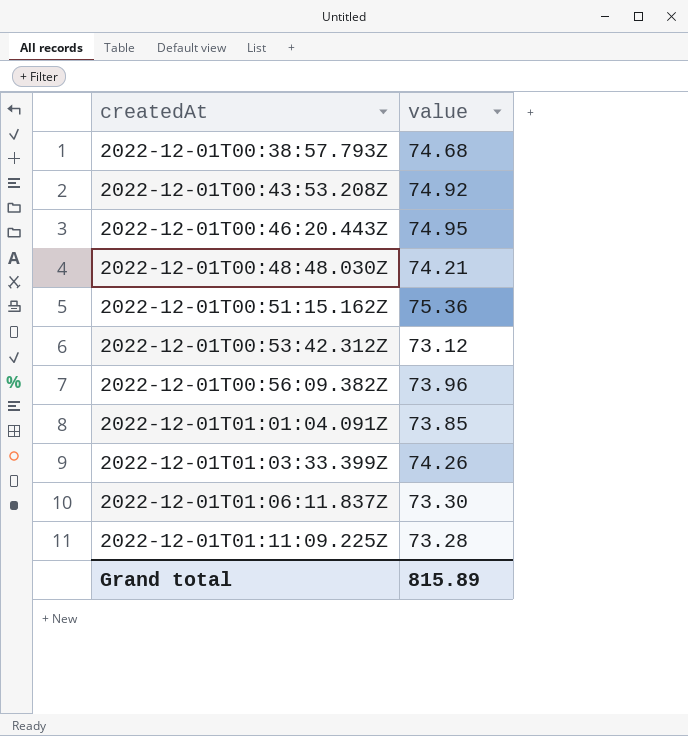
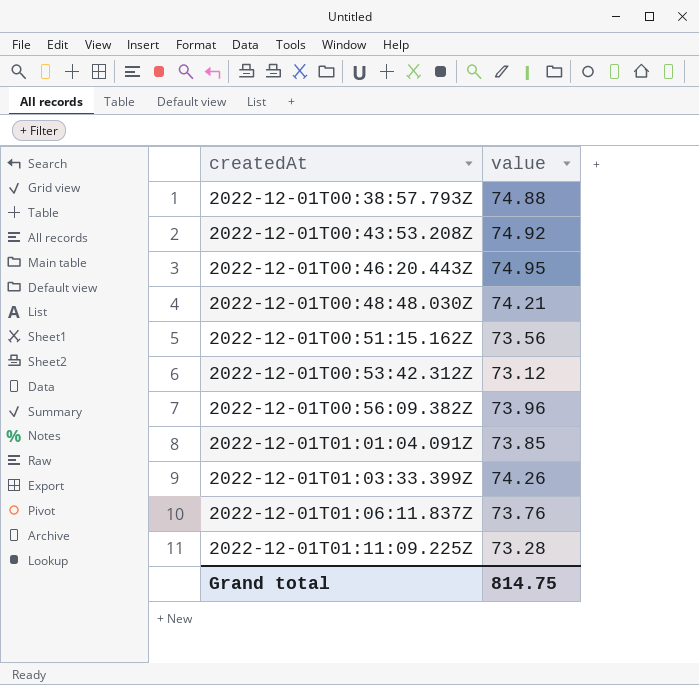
2022-12-01T00:38:57.793Z | value: 74.68 -> 74.88
2022-12-01T00:51:15.162Z | value: 75.36 -> 73.56
2022-12-01T01:06:11.837Z | value: 73.30 -> 73.76
Grand total | value: 815.89 -> 814.75

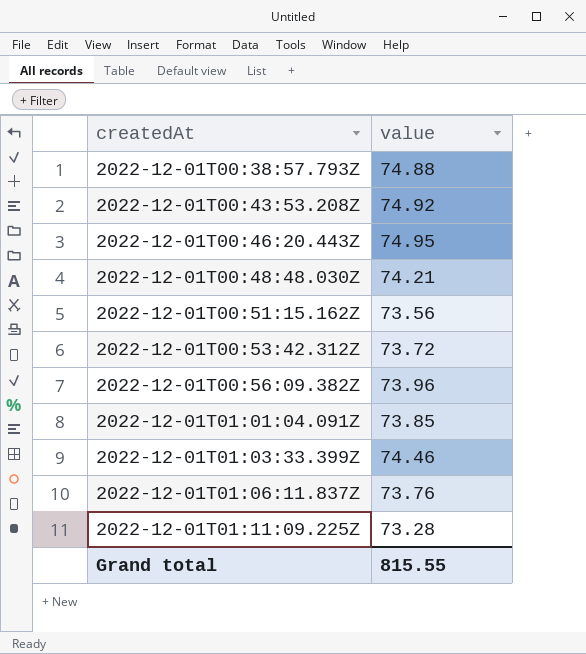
2022-12-01T00:53:42.312Z | value: 73.12 -> 73.72
2022-12-01T01:03:33.399Z | value: 74.26 -> 74.46
Grand total | value: 814.75 -> 815.55

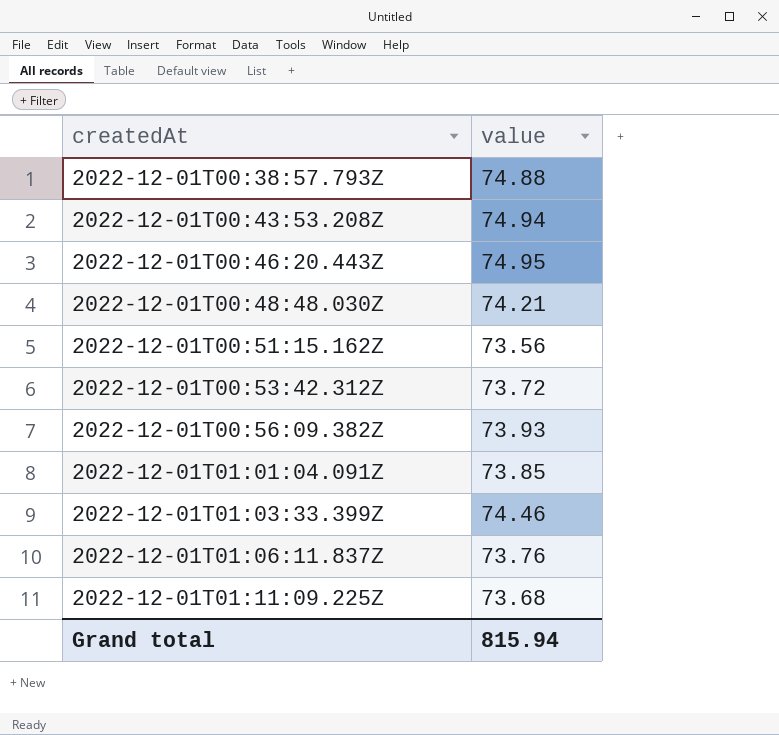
2022-12-01T00:43:53.208Z | value: 74.92 -> 74.94
2022-12-01T00:56:09.382Z | value: 73.96 -> 73.93
2022-12-01T01:11:09.225Z | value: 73.28 -> 73.68
Grand total | value: 815.55 -> 815.94

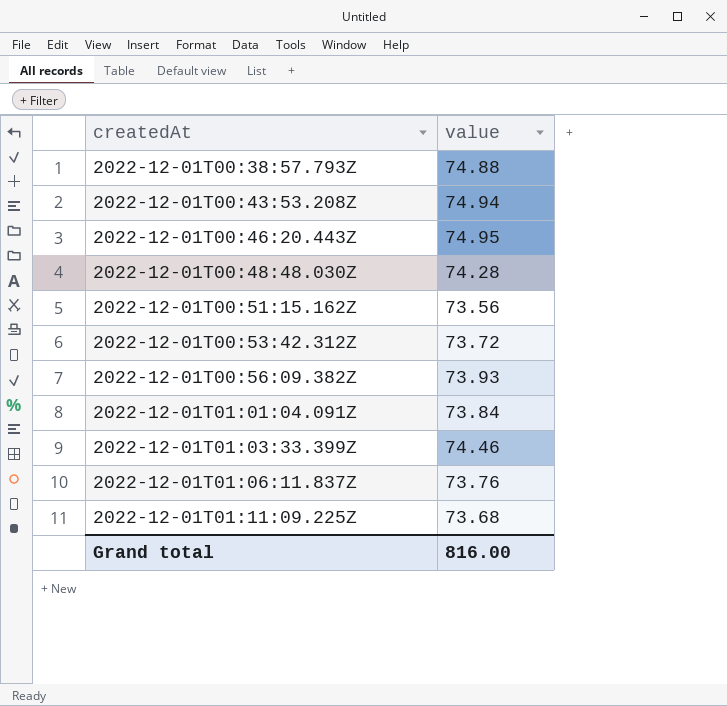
2022-12-01T00:48:48.030Z | value: 74.21 -> 74.28
2022-12-01T01:01:04.091Z | value: 73.85 -> 73.84
Grand total | value: 815.94 -> 816.00

